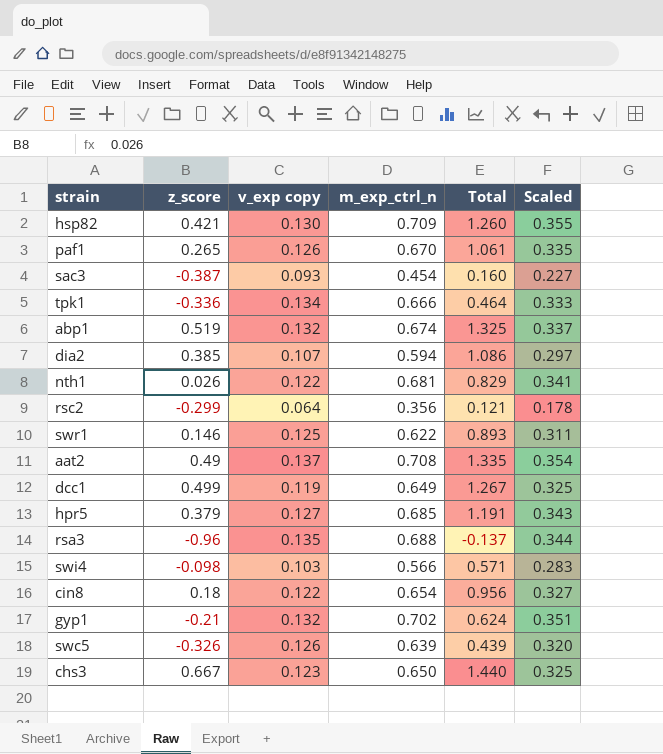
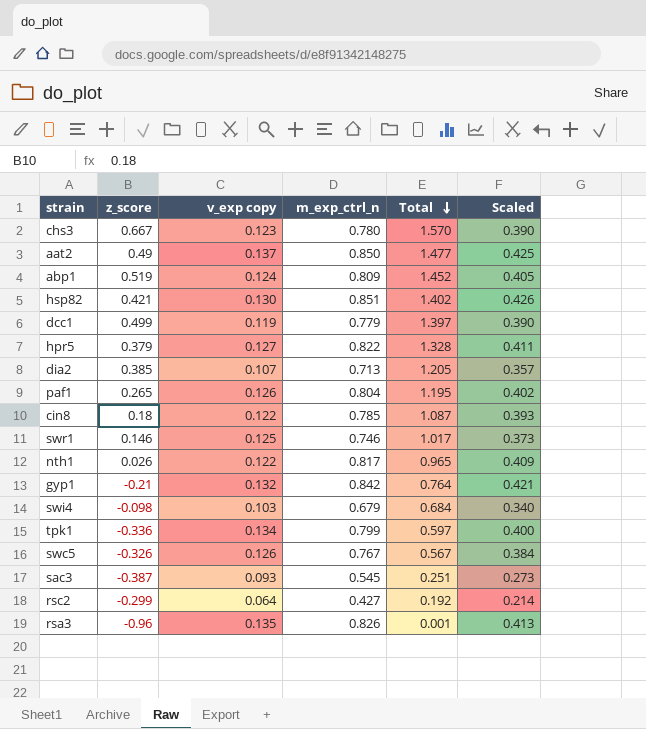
row order: none -> Total descending
chs3 | m_exp_ctrl_n: 0.650 -> 0.780
chs3 | Total: 1.440 -> 1.570
chs3 | Scaled: 0.325 -> 0.390
aat2 | m_exp_ctrl_n: 0.708 -> 0.850
aat2 | Total: 1.335 -> 1.477
aat2 | Scaled: 0.354 -> 0.425
abp1 | v_exp copy: 0.132 -> 0.124
abp1 | m_exp_ctrl_n: 0.674 -> 0.809
abp1 | Total: 1.325 -> 1.452
abp1 | Scaled: 0.337 -> 0.405
hsp82 | m_exp_ctrl_n: 0.709 -> 0.851
hsp82 | Total: 1.260 -> 1.402
hsp82 | Scaled: 0.355 -> 0.426
dcc1 | m_exp_ctrl_n: 0.649 -> 0.779
dcc1 | Total: 1.267 -> 1.397
dcc1 | Scaled: 0.325 -> 0.390
hpr5 | m_exp_ctrl_n: 0.685 -> 0.822
hpr5 | Total: 1.191 -> 1.328
hpr5 | Scaled: 0.343 -> 0.411
dia2 | m_exp_ctrl_n: 0.594 -> 0.713
dia2 | Total: 1.086 -> 1.205
dia2 | Scaled: 0.297 -> 0.357
paf1 | m_exp_ctrl_n: 0.670 -> 0.804
paf1 | Total: 1.061 -> 1.195
paf1 | Scaled: 0.335 -> 0.402
cin8 | m_exp_ctrl_n: 0.654 -> 0.785
cin8 | Total: 0.956 -> 1.087
cin8 | Scaled: 0.327 -> 0.393
swr1 | m_exp_ctrl_n: 0.622 -> 0.746
swr1 | Total: 0.893 -> 1.017
swr1 | Scaled: 0.311 -> 0.373
nth1 | m_exp_ctrl_n: 0.681 -> 0.817
nth1 | Total: 0.829 -> 0.965
nth1 | Scaled: 0.341 -> 0.409
gyp1 | m_exp_ctrl_n: 0.702 -> 0.842
gyp1 | Total: 0.624 -> 0.764
gyp1 | Scaled: 0.351 -> 0.421
swi4 | m_exp_ctrl_n: 0.566 -> 0.679
swi4 | Total: 0.571 -> 0.684
swi4 | Scaled: 0.283 -> 0.340
tpk1 | m_exp_ctrl_n: 0.666 -> 0.799
tpk1 | Total: 0.464 -> 0.597
tpk1 | Scaled: 0.333 -> 0.400
swc5 | m_exp_ctrl_n: 0.639 -> 0.767
swc5 | Total: 0.439 -> 0.567
swc5 | Scaled: 0.320 -> 0.384
sac3 | m_exp_ctrl_n: 0.454 -> 0.545
sac3 | Total: 0.160 -> 0.251
sac3 | Scaled: 0.227 -> 0.273
rsc2 | m_exp_ctrl_n: 0.356 -> 0.427
rsc2 | Total: 0.121 -> 0.192
rsc2 | Scaled: 0.178 -> 0.214
rsa3 | m_exp_ctrl_n: 0.688 -> 0.826
rsa3 | Total: -0.137 -> 0.001
rsa3 | Scaled: 0.344 -> 0.413

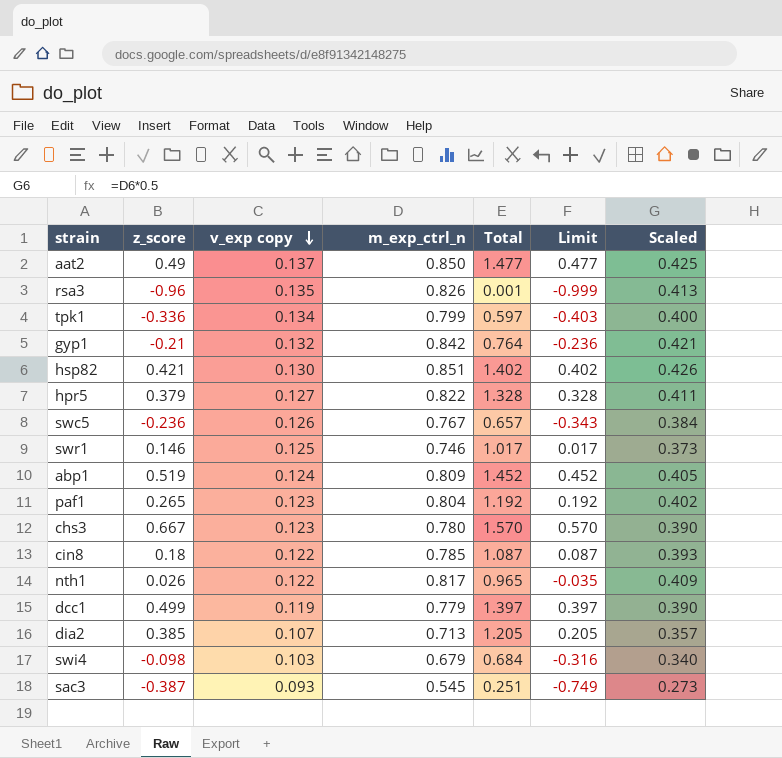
row order: Total descending -> v_exp copy descending
column Limit | formula: none -> [Total] - 1
row rsc2: -0.299 | 0.064 | 0.427 | 0.192 | 0.214 -> none
swc5 | z_score: -0.326 -> -0.236
swc5 | Total: 0.567 -> 0.657
paf1 | v_exp copy: 0.126 -> 0.123
paf1 | Total: 1.195 -> 1.192

